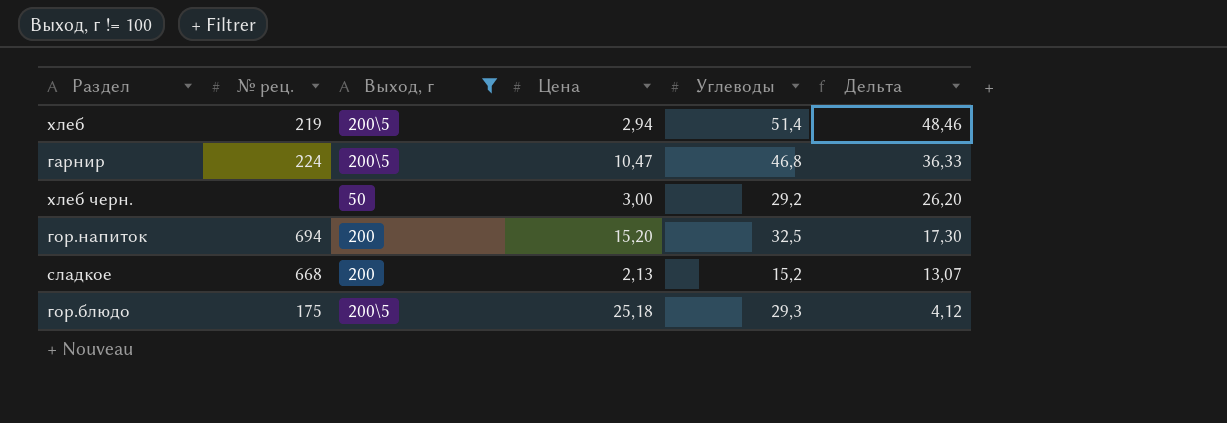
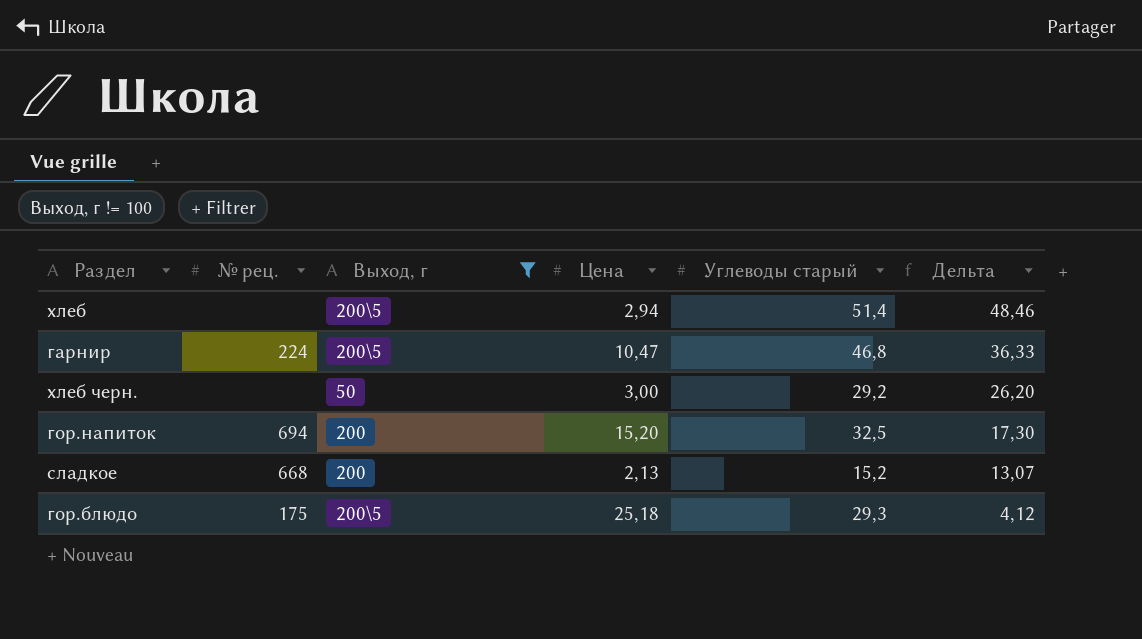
column name: Углеводы -> Углеводы старый
хлеб | № рец.: 219 -> none

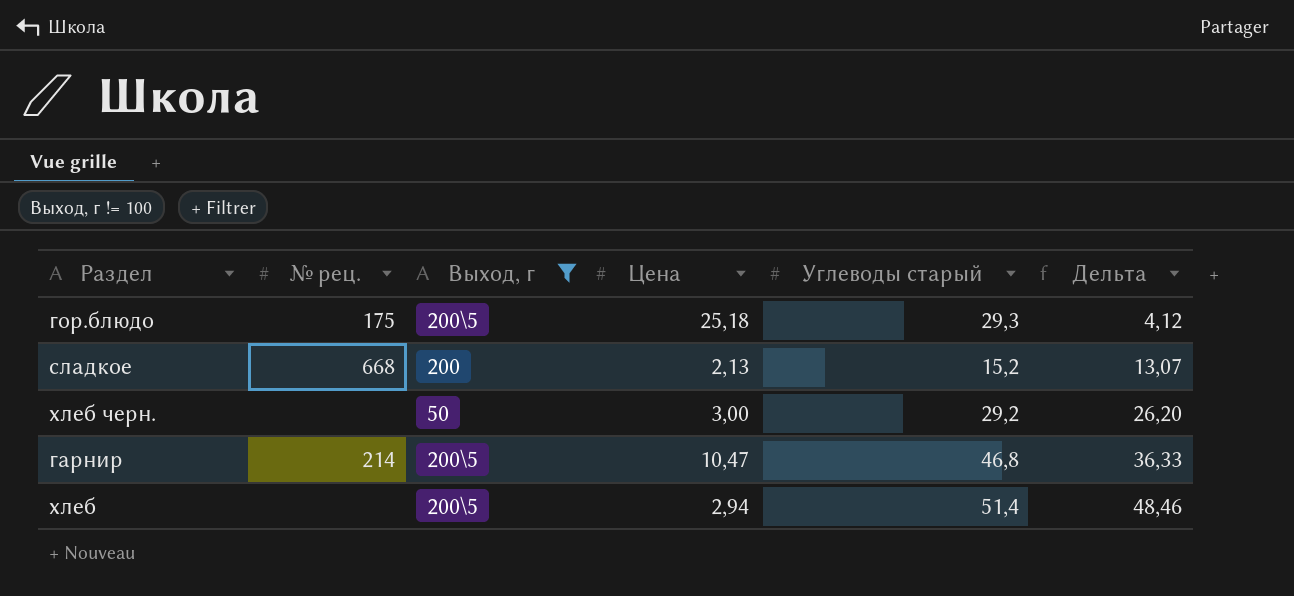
row order: Дельта descending -> Дельта ascending
row гор.напиток: 694 | 200 | 15,20 | 32,5 | 17,30 -> none
гарнир | № рец.: 224 -> 214

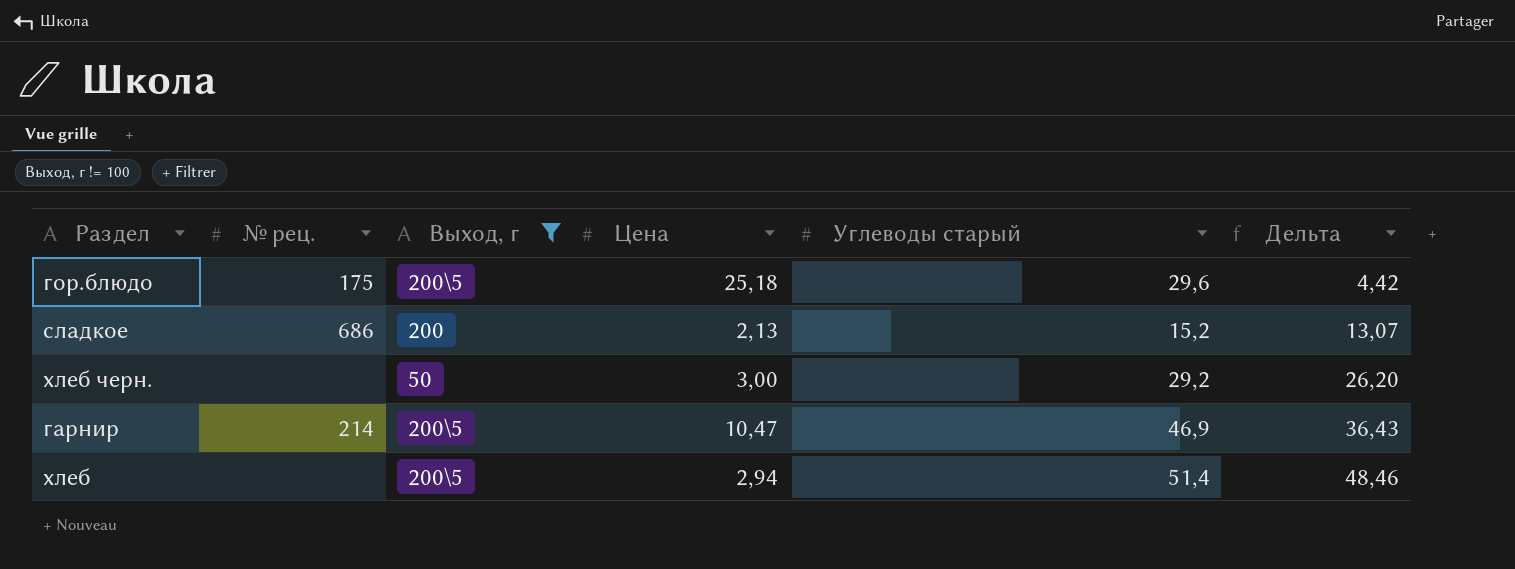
гор.блюдо | Углеводы старый: 29,3 -> 29,6
гор.блюдо | Дельта: 4,12 -> 4,42
сладкое | № рец.: 668 -> 686
гарнир | Углеводы старый: 46,8 -> 46,9
гарнир | Дельта: 36,33 -> 36,43

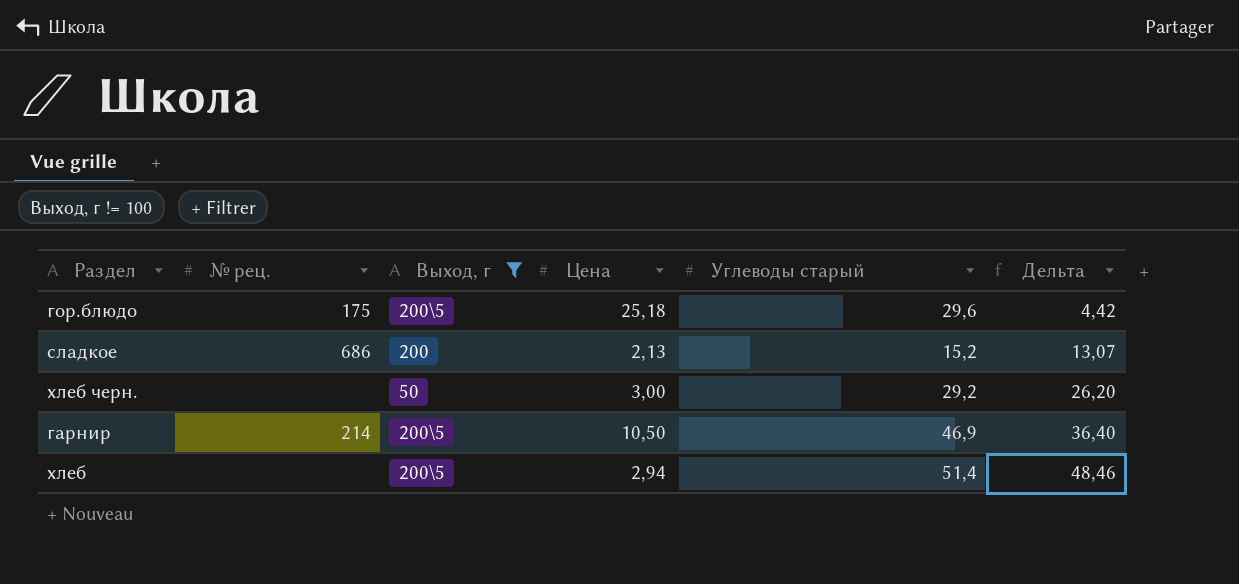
гарнир | Цена: 10,47 -> 10,50
гарнир | Дельта: 36,43 -> 36,40

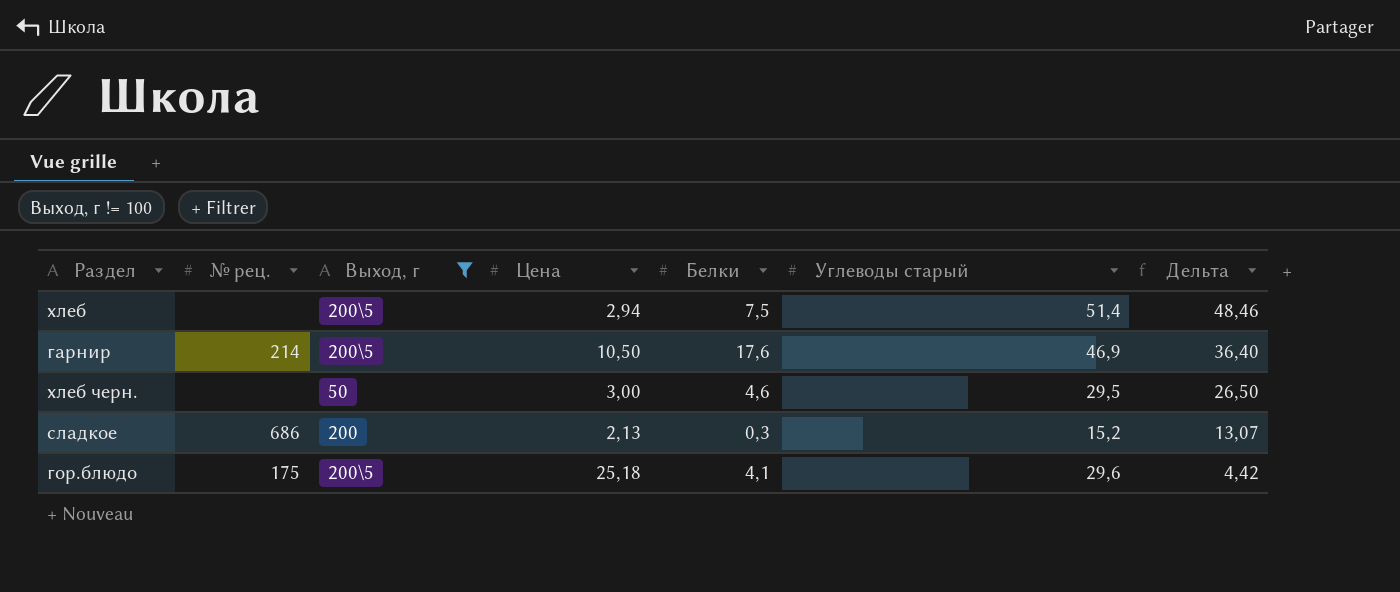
row order: Дельта ascending -> Дельта descending
column Белки | position: none -> 5
хлеб черн. | Углеводы старый: 29,2 -> 29,5
хлеб черн. | Дельта: 26,20 -> 26,50

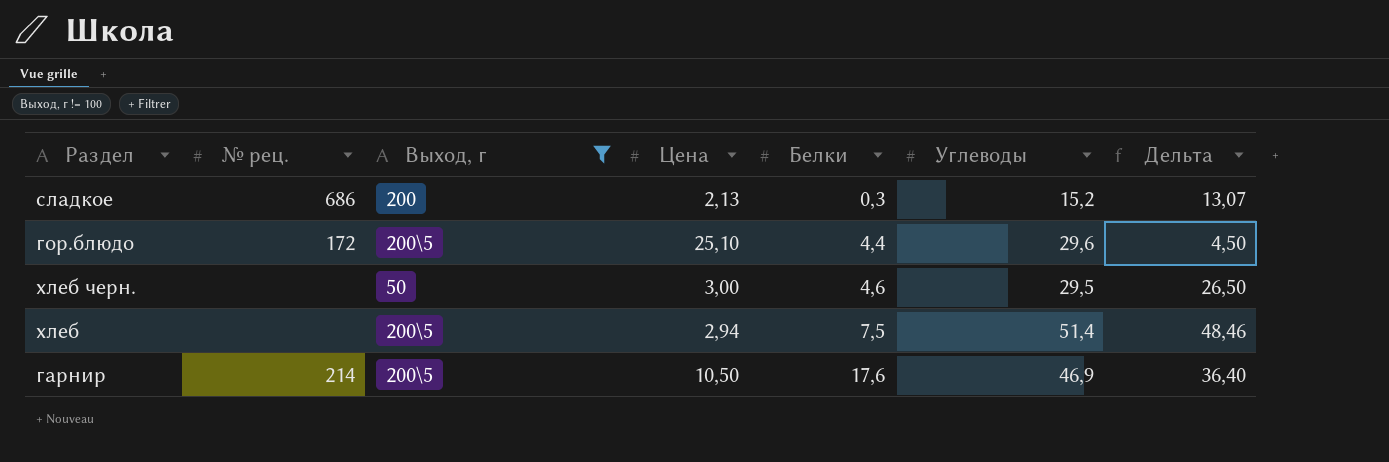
row order: Дельта descending -> Белки ascending
column name: Углеводы старый -> Углеводы
гор.блюдо | № рец.: 175 -> 172
гор.блюдо | Цена: 25,18 -> 25,10
гор.блюдо | Белки: 4,1 -> 4,4
гор.блюдо | Дельта: 4,42 -> 4,50

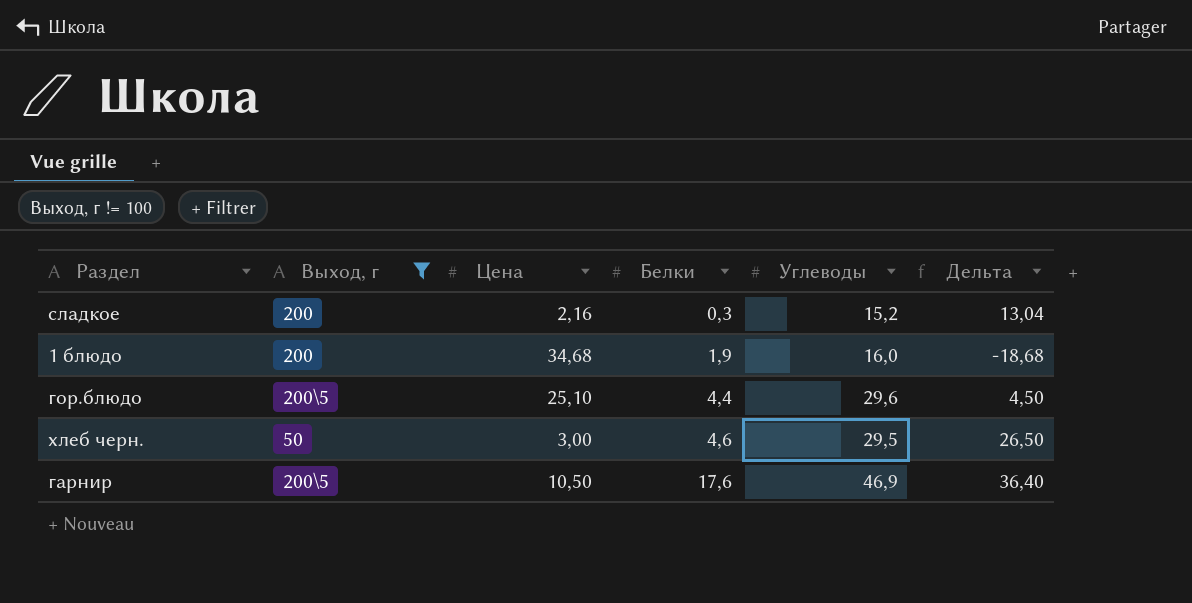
column № рец. | position: 2 -> none
row хлеб: none | 200\5 | 2,94 | 7,5 | 51,4 | 48,46 -> none
сладкое | Цена: 2,13 -> 2,16
сладкое | Дельта: 13,07 -> 13,04
row 1 блюдо: none -> 200 | 34,68 | 1,9 | 16,0 | -18,68

